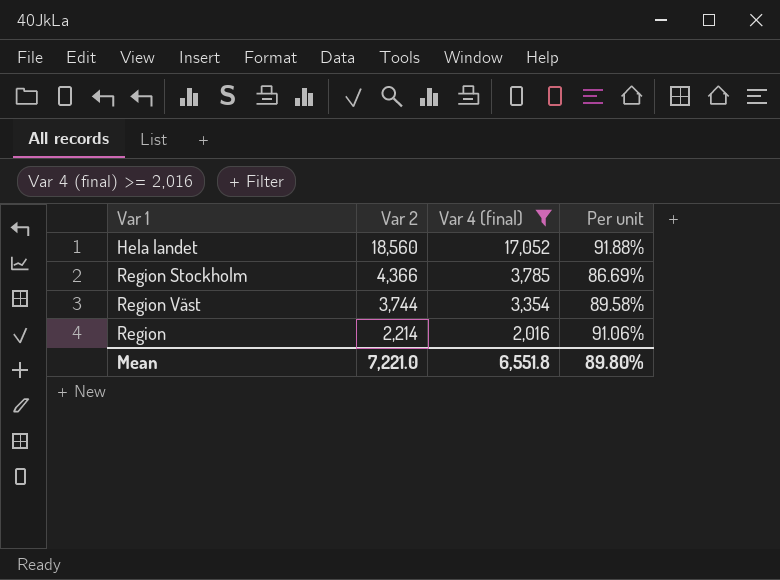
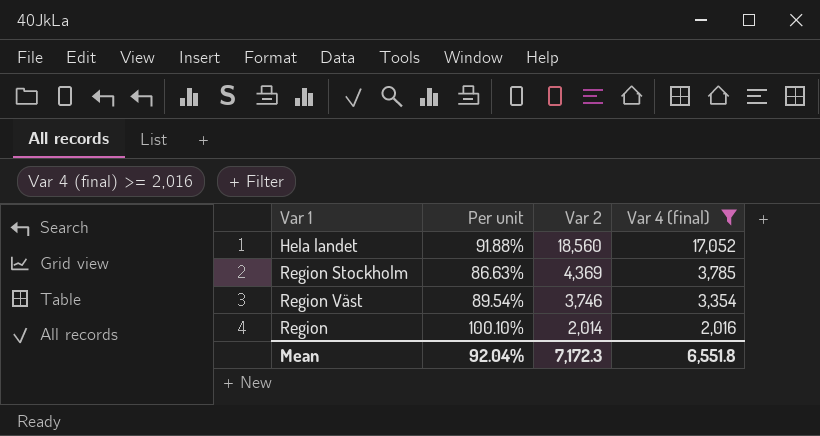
column Per unit | position: 4 -> 2
Region Stockholm | Per unit: 86.69% -> 86.63%
Region Stockholm | Var 2: 4,366 -> 4,369
Region Väst | Per unit: 89.58% -> 89.54%
Region Väst | Var 2: 3,744 -> 3,746
Region | Per unit: 91.06% -> 100.10%
Region | Var 2: 2,214 -> 2,014
Mean | Per unit: 89.80% -> 92.04%
Mean | Var 2: 7,221.0 -> 7,172.3

